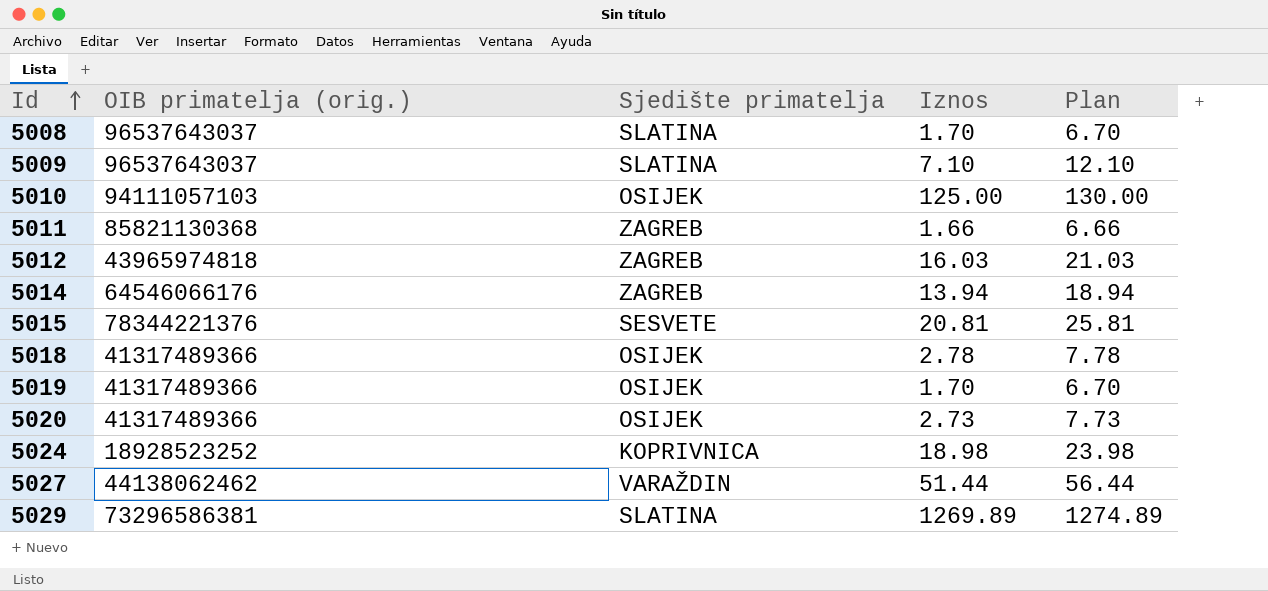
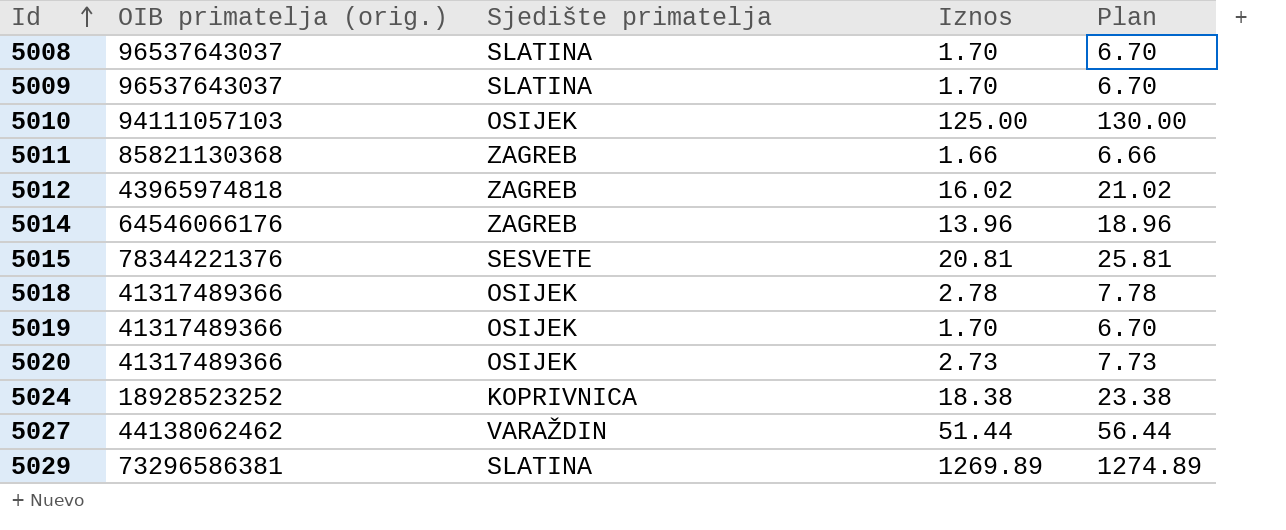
5009 | Iznos: 7.10 -> 1.70
5009 | Plan: 12.10 -> 6.70
5012 | Iznos: 16.03 -> 16.02
5012 | Plan: 21.03 -> 21.02
5014 | Iznos: 13.94 -> 13.96
5014 | Plan: 18.94 -> 18.96
5024 | Iznos: 18.98 -> 18.38
5024 | Plan: 23.98 -> 23.38

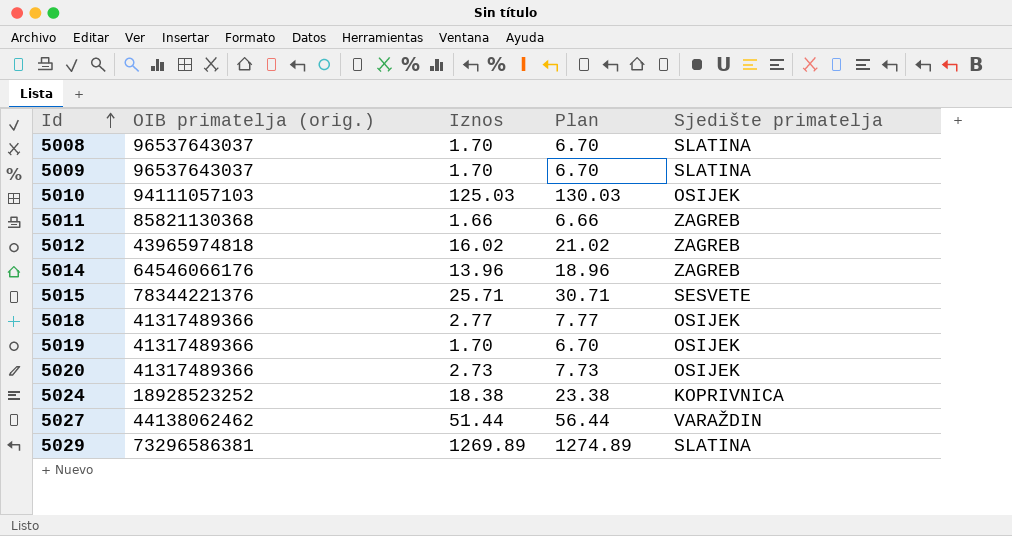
column Sjedište primatelja | position: 3 -> 5
5010 | Iznos: 125.00 -> 125.03
5010 | Plan: 130.00 -> 130.03
5015 | Iznos: 20.81 -> 25.71
5015 | Plan: 25.81 -> 30.71
5018 | Iznos: 2.78 -> 2.77
5018 | Plan: 7.78 -> 7.77

